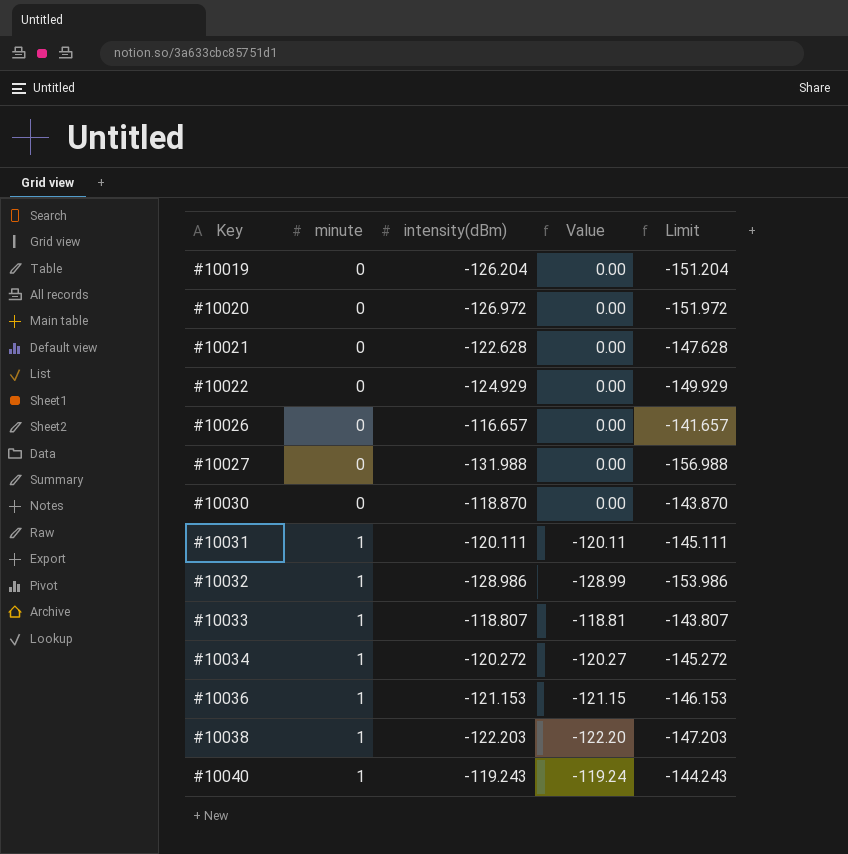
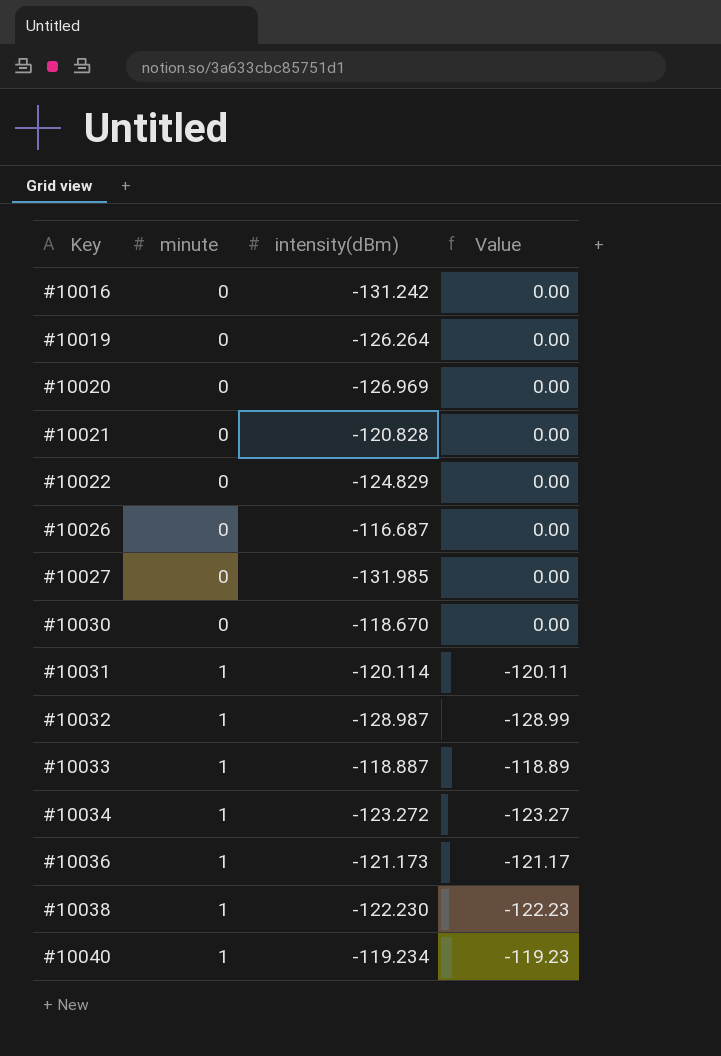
column Limit | formula: [intensity(dBm)] - 25 -> none
row #10016: none -> 0 | -131.242 | 0.00
#10019 | intensity(dBm): -126.204 -> -126.264
#10020 | intensity(dBm): -126.972 -> -126.969
#10021 | intensity(dBm): -122.628 -> -120.828
#10022 | intensity(dBm): -124.929 -> -124.829
#10026 | intensity(dBm): -116.657 -> -116.687
#10027 | intensity(dBm): -131.988 -> -131.985
#10030 | intensity(dBm): -118.870 -> -118.670
#10031 | intensity(dBm): -120.111 -> -120.114
#10032 | intensity(dBm): -128.986 -> -128.987
#10033 | intensity(dBm): -118.807 -> -118.887
#10033 | Value: -118.81 -> -118.89
#10034 | intensity(dBm): -120.272 -> -123.272
#10034 | Value: -120.27 -> -123.27
#10036 | intensity(dBm): -121.153 -> -121.173
#10036 | Value: -121.15 -> -121.17
#10038 | intensity(dBm): -122.203 -> -122.230
#10038 | Value: -122.20 -> -122.23
#10040 | intensity(dBm): -119.243 -> -119.234
#10040 | Value: -119.24 -> -119.23

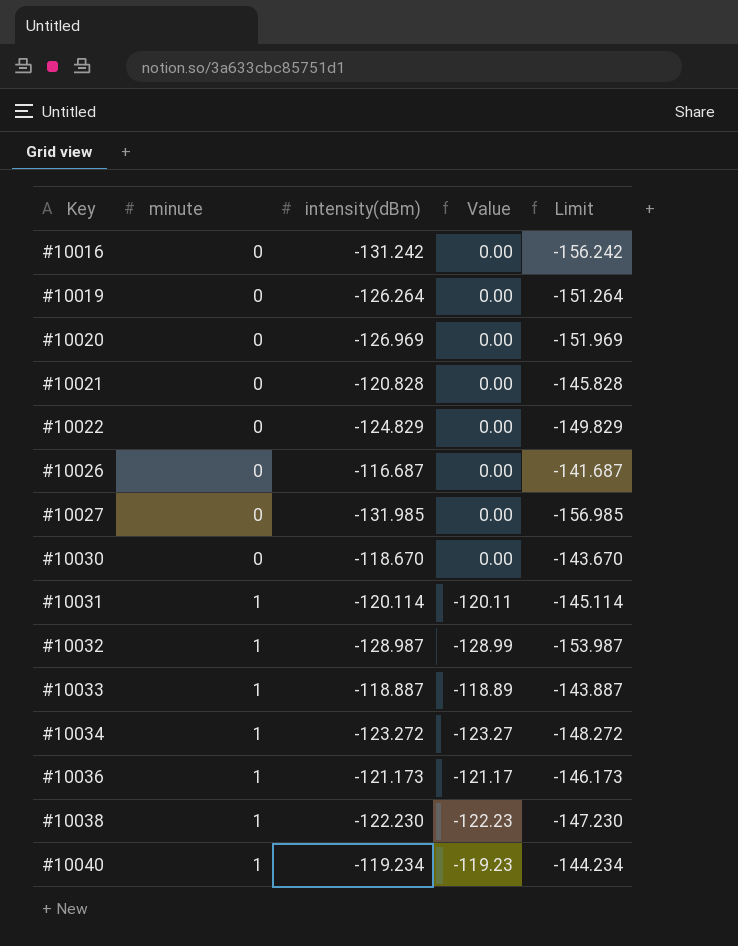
column Limit | formula: none -> [intensity(dBm)] - 25

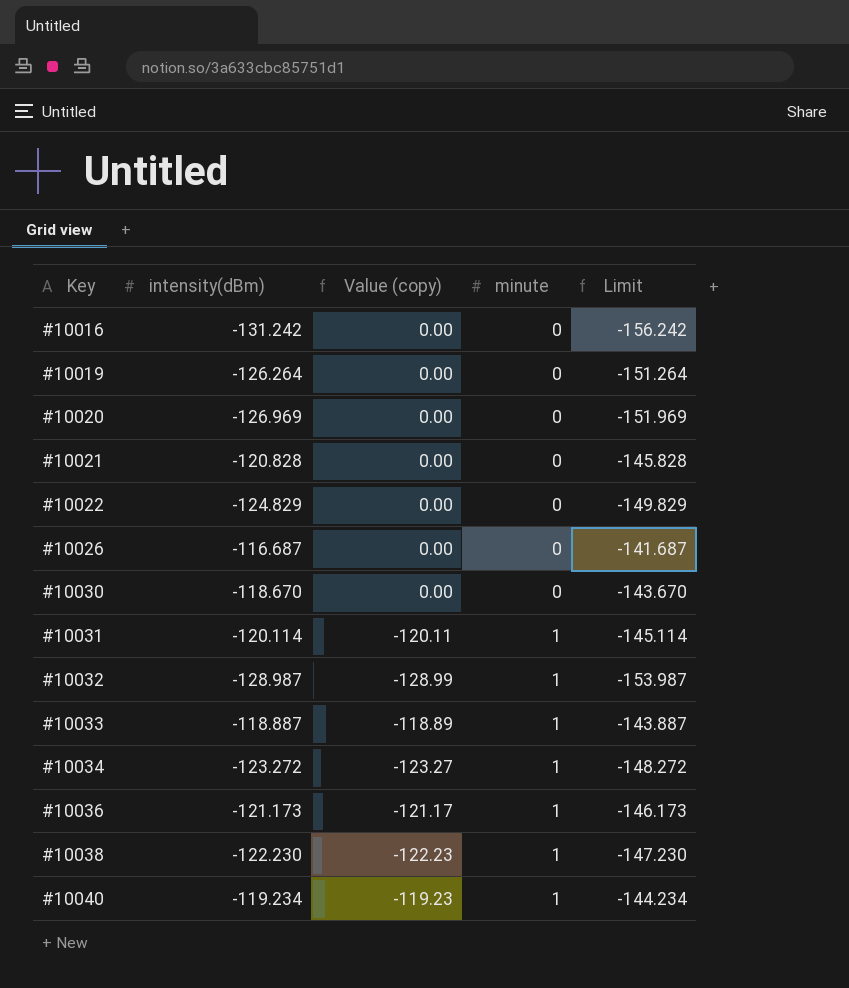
column name: Value -> Value (copy)
column minute | position: 2 -> 4
row #10027: 0 | -131.985 | 0.00 | -156.985 -> none

